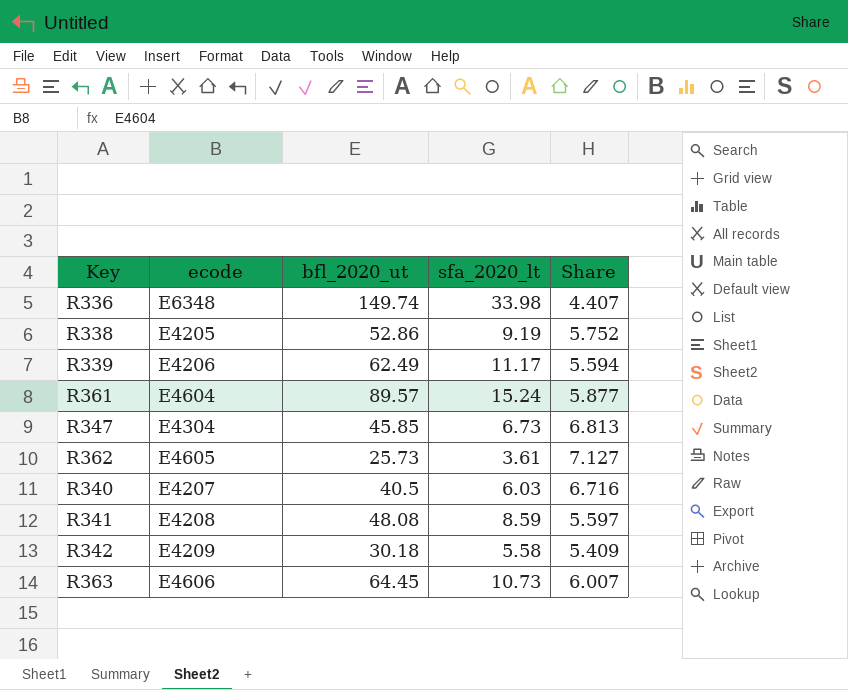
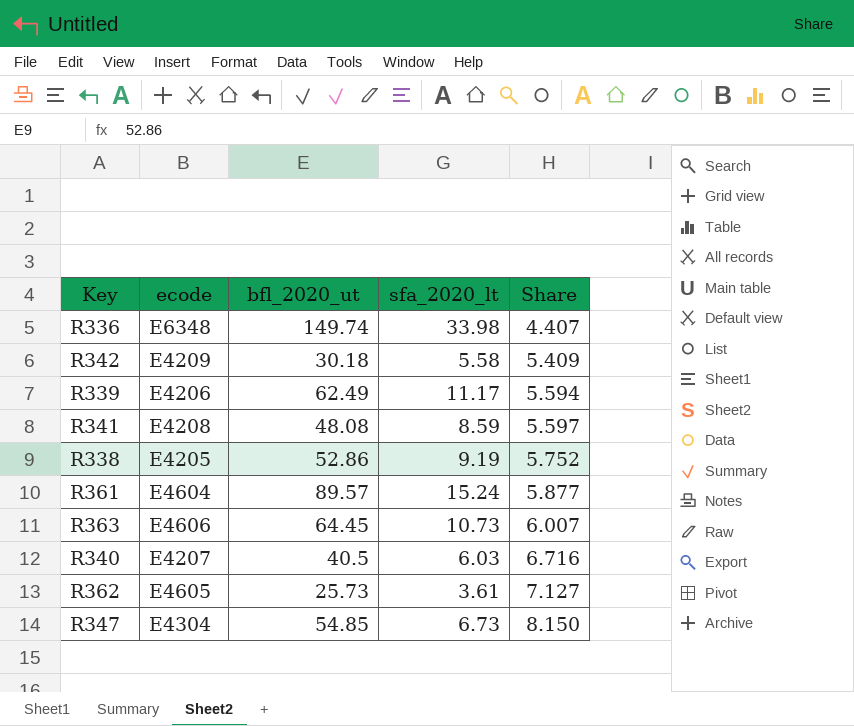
row order: none -> Share ascending
R347 | bfl_2020_ut: 45.85 -> 54.85
R347 | Share: 6.813 -> 8.150

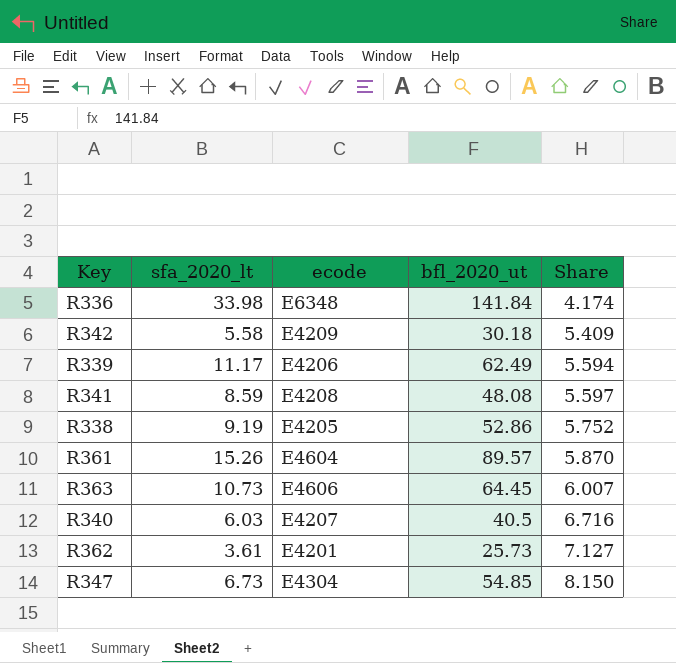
column sfa_2020_lt | position: 4 -> 2
R336 | bfl_2020_ut: 149.74 -> 141.84
R336 | Share: 4.407 -> 4.174
R361 | sfa_2020_lt: 15.24 -> 15.26
R361 | Share: 5.877 -> 5.870
R362 | ecode: E4605 -> E4201

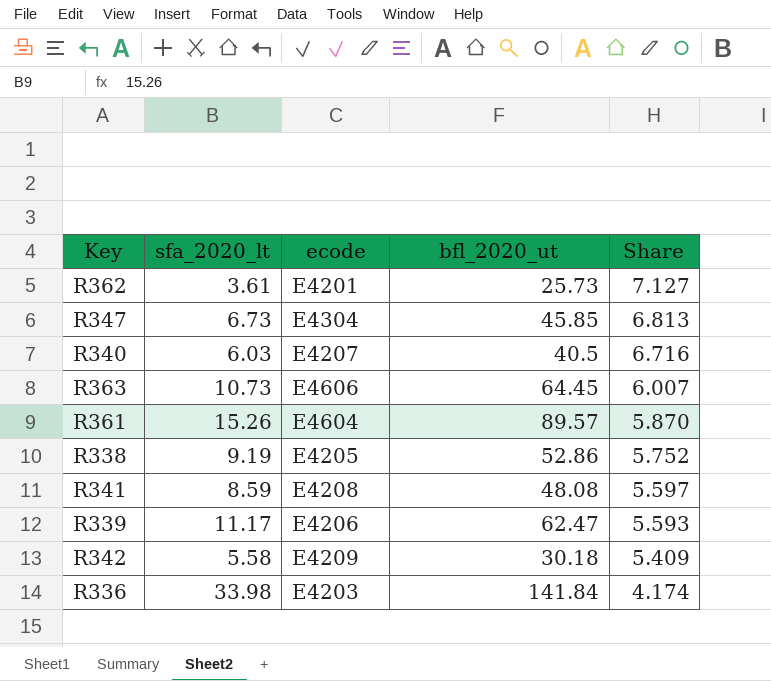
row order: Share ascending -> Share descending
R347 | bfl_2020_ut: 54.85 -> 45.85
R347 | Share: 8.150 -> 6.813
R339 | bfl_2020_ut: 62.49 -> 62.47
R339 | Share: 5.594 -> 5.593
R336 | ecode: E6348 -> E4203

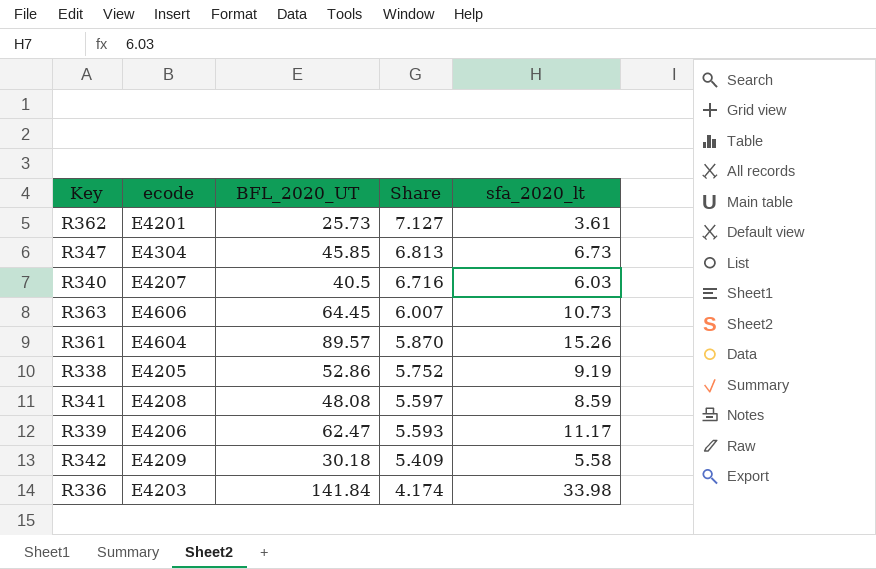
column name: bfl_2020_ut -> BFL_2020_UT
column sfa_2020_lt | position: 2 -> 5

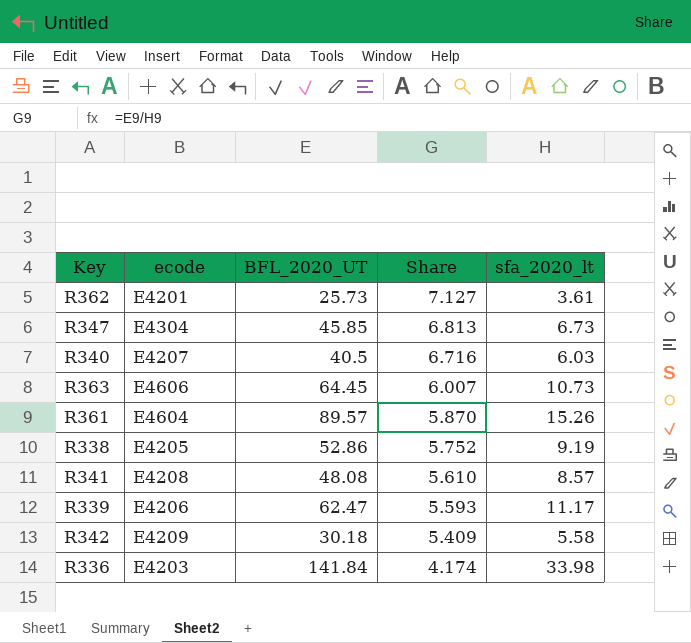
R341 | Share: 5.597 -> 5.610
R341 | sfa_2020_lt: 8.59 -> 8.57

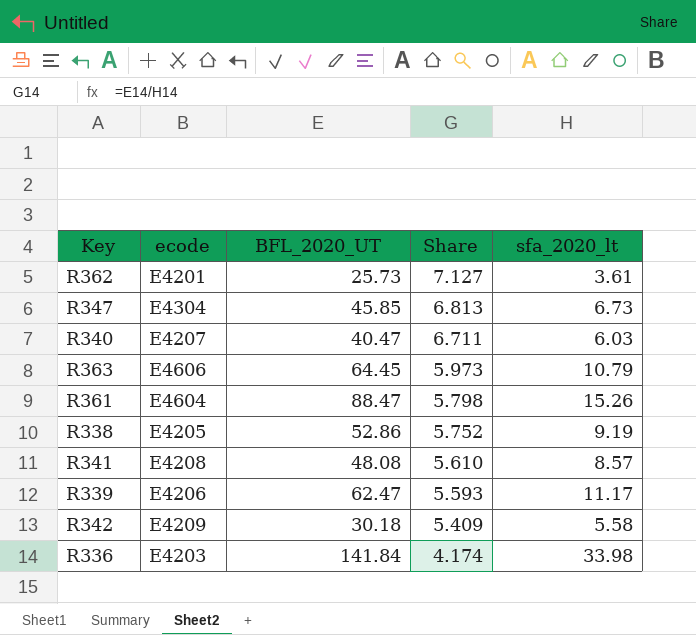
R340 | BFL_2020_UT: 40.5 -> 40.47
R340 | Share: 6.716 -> 6.711
R363 | Share: 6.007 -> 5.973
R363 | sfa_2020_lt: 10.73 -> 10.79
R361 | BFL_2020_UT: 89.57 -> 88.47
R361 | Share: 5.870 -> 5.798

